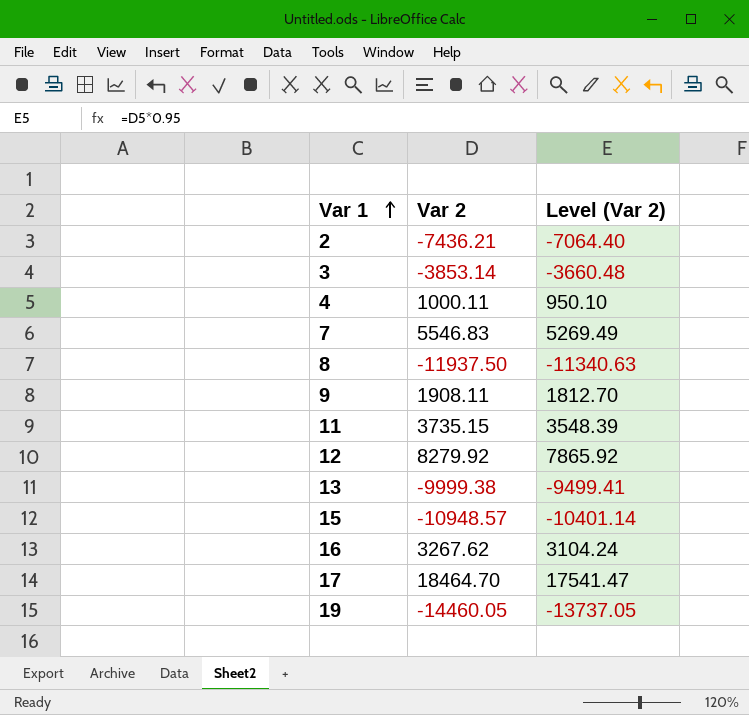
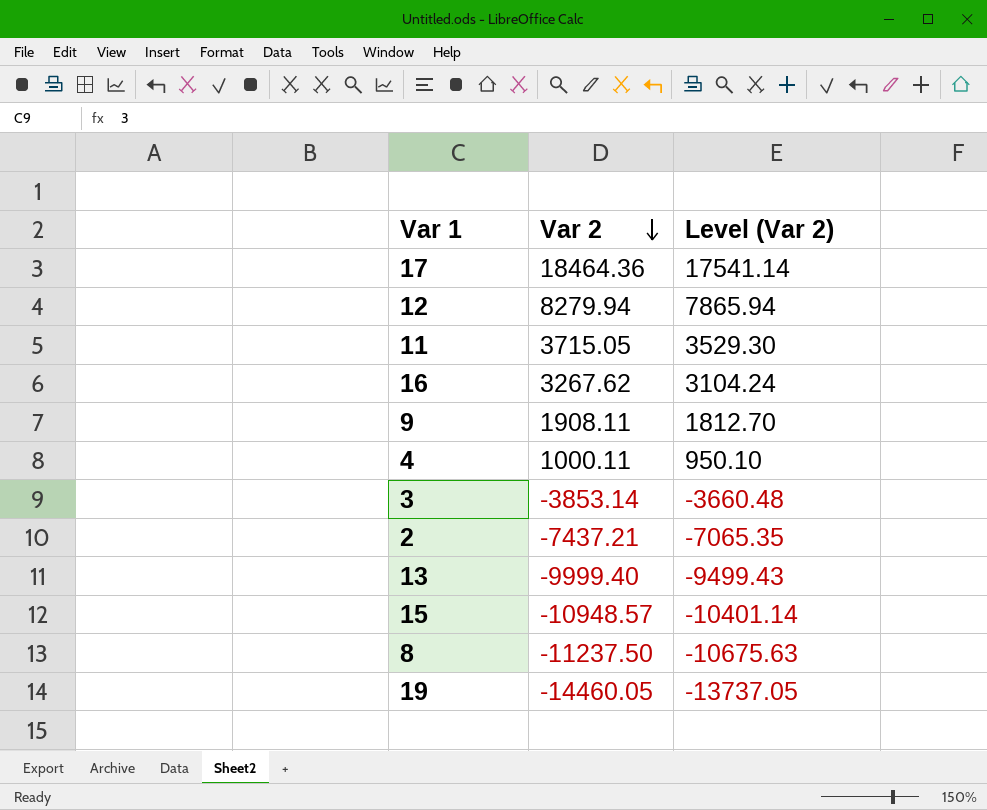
row order: Var 1 ascending -> Var 2 descending
row 7: 5546.83 | 5269.49 -> none
17 | Var 2: 18464.70 -> 18464.36
17 | Level (Var 2): 17541.47 -> 17541.14
12 | Var 2: 8279.92 -> 8279.94
12 | Level (Var 2): 7865.92 -> 7865.94
11 | Var 2: 3735.15 -> 3715.05
11 | Level (Var 2): 3548.39 -> 3529.30
2 | Var 2: -7436.21 -> -7437.21
2 | Level (Var 2): -7064.40 -> -7065.35
13 | Var 2: -9999.38 -> -9999.40
13 | Level (Var 2): -9499.41 -> -9499.43
8 | Var 2: -11937.50 -> -11237.50
8 | Level (Var 2): -11340.63 -> -10675.63

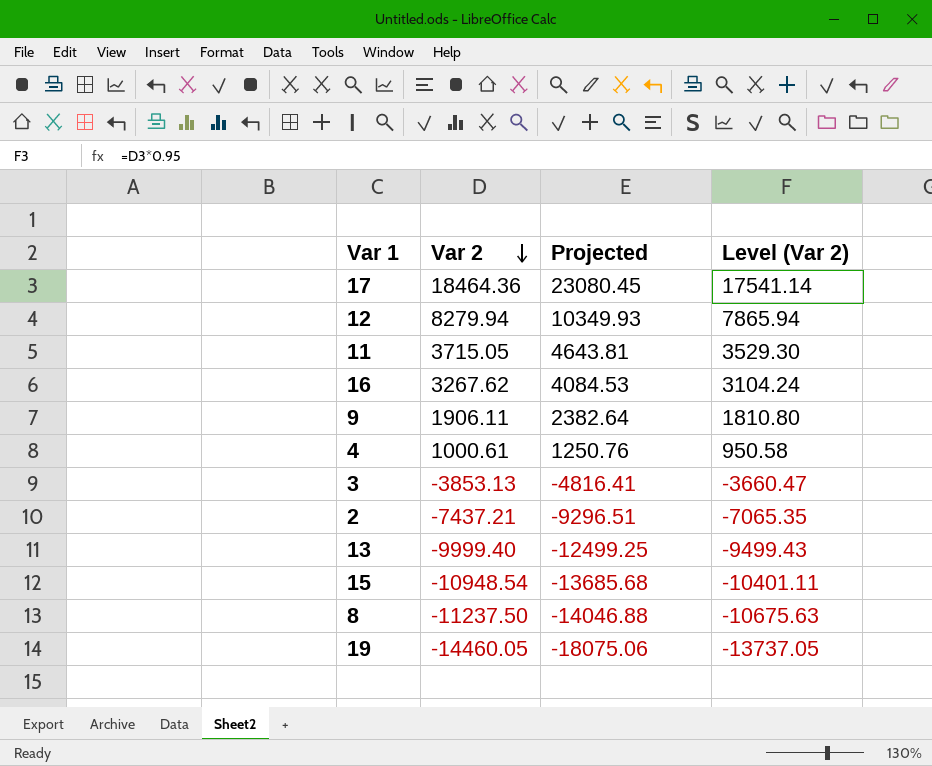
column Projected | formula: none -> [Var 2] * 1.25
9 | Var 2: 1908.11 -> 1906.11
9 | Level (Var 2): 1812.70 -> 1810.80
4 | Var 2: 1000.11 -> 1000.61
4 | Level (Var 2): 950.10 -> 950.58
3 | Var 2: -3853.14 -> -3853.13
3 | Level (Var 2): -3660.48 -> -3660.47
15 | Var 2: -10948.57 -> -10948.54
15 | Level (Var 2): -10401.14 -> -10401.11

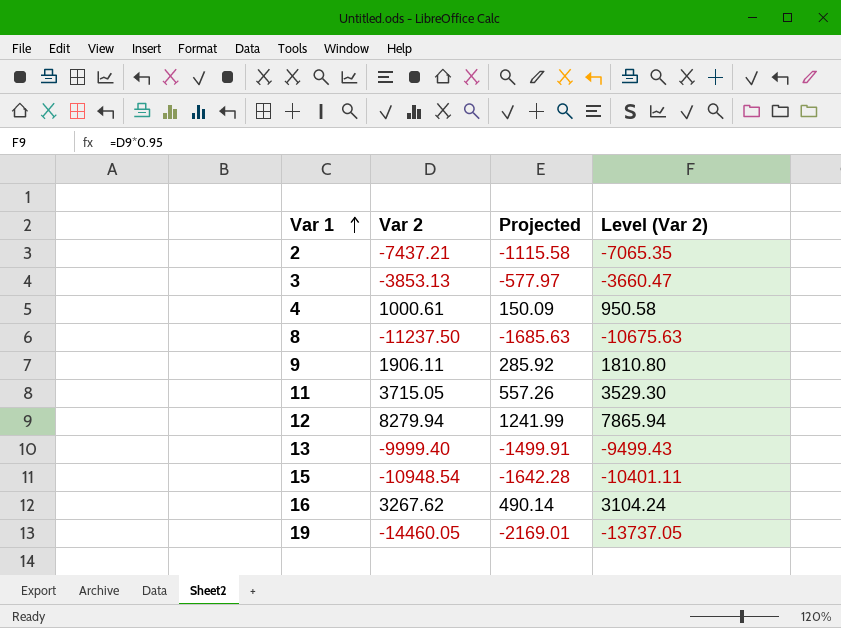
row order: Var 2 descending -> Var 1 ascending
column Projected | formula: [Var 2] * 1.25 -> [Var 2] * 0.15
row 17: 18464.36 | 23080.45 | 17541.14 -> none

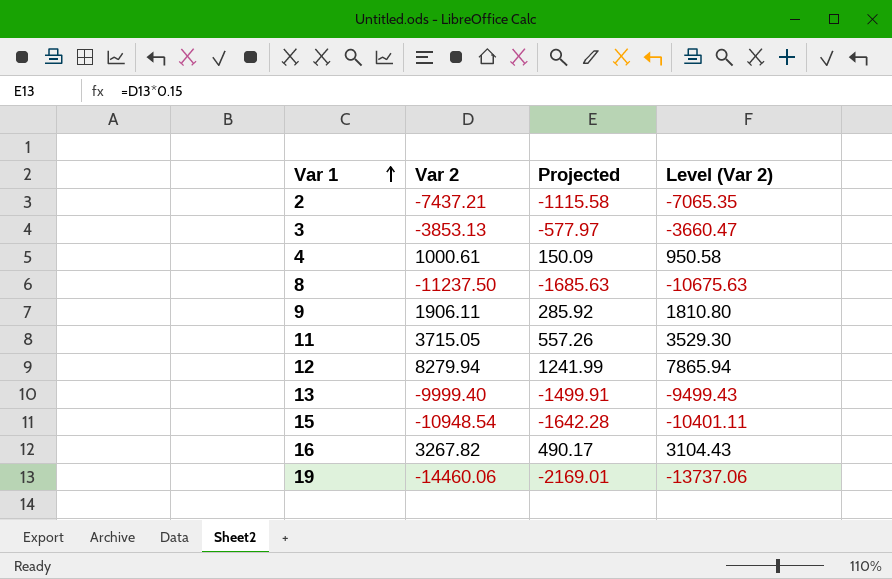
16 | Var 2: 3267.62 -> 3267.82
16 | Projected: 490.14 -> 490.17
16 | Level (Var 2): 3104.24 -> 3104.43
19 | Var 2: -14460.05 -> -14460.06
19 | Level (Var 2): -13737.05 -> -13737.06

